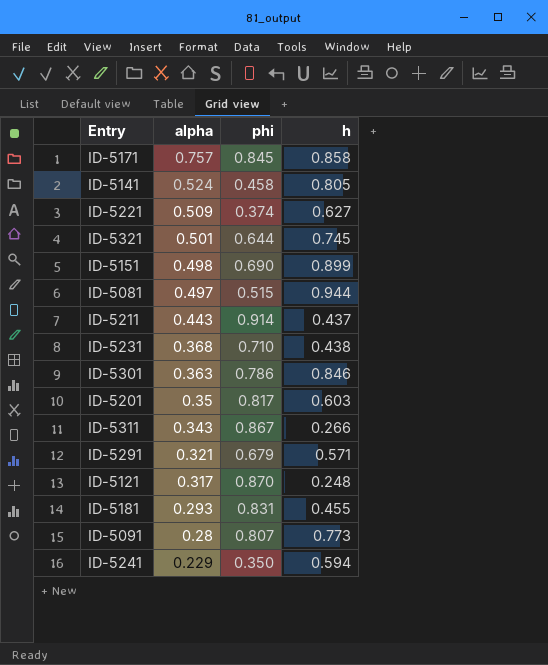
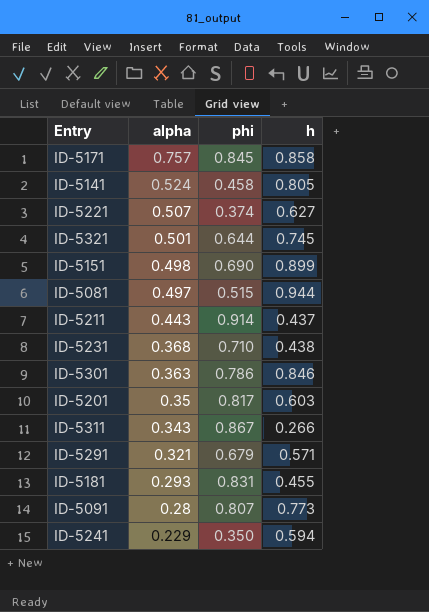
row ID-5121: 0.317 | 0.870 | 0.248 -> none
ID-5221 | alpha: 0.509 -> 0.507

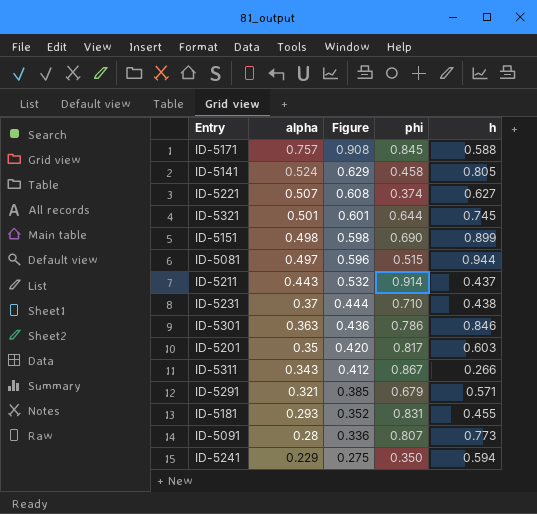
column Figure | formula: none -> [alpha] * 1.2
ID-5171 | h: 0.858 -> 0.588
ID-5231 | alpha: 0.368 -> 0.37

